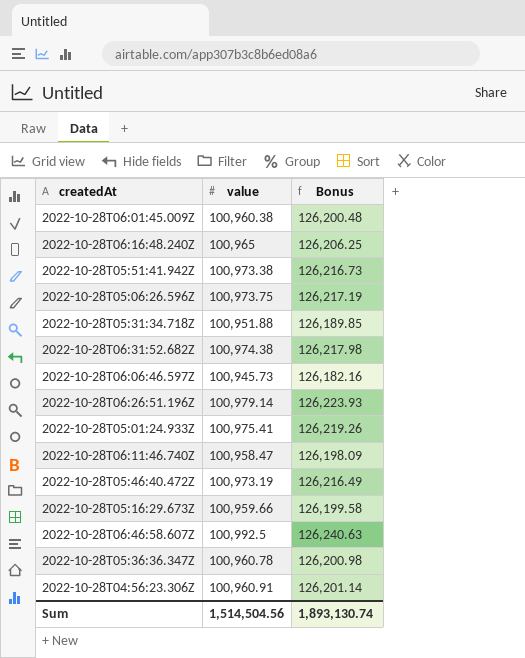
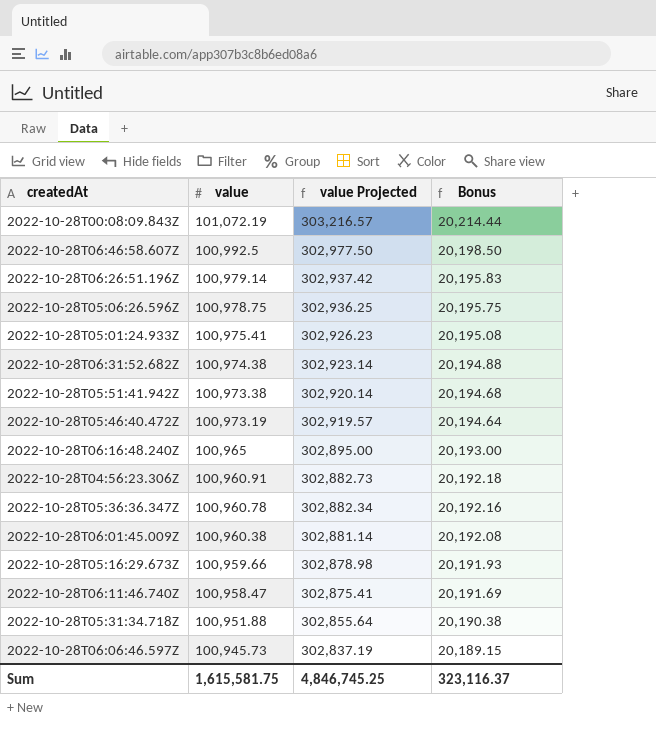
row order: none -> value descending
column value Projected | formula: none -> [value] * 3
column Bonus | formula: [value] * 1.25 -> [value] * 0.2
row 2022-10-28T00:08:09.843Z: none -> 101,072.19 | 303,216.57 | 20,214.44
2022-10-28T05:06:26.596Z | value: 100,973.75 -> 100,978.75
Sum | value: 1,514,504.56 -> 1,615,581.75
Sum | Bonus: 1,893,130.74 -> 323,116.37

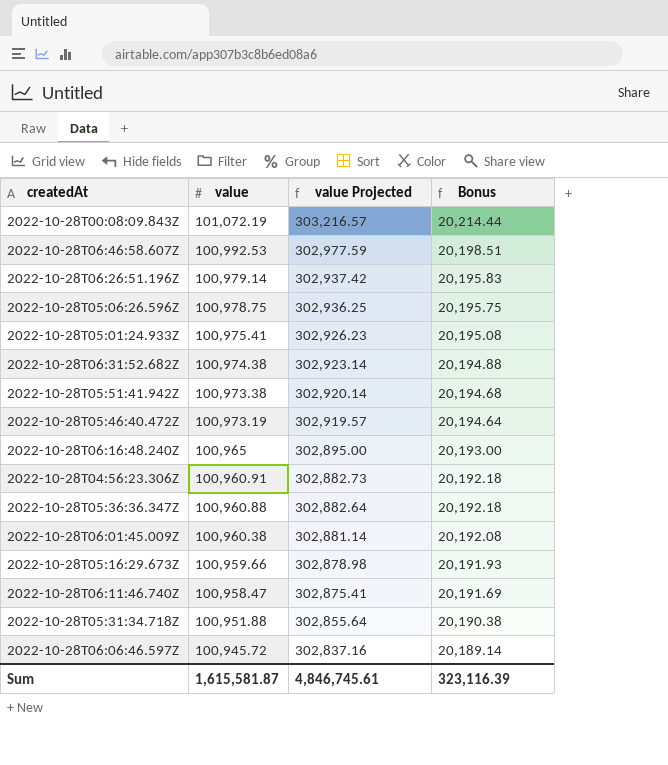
2022-10-28T06:46:58.607Z | value: 100,992.5 -> 100,992.53
2022-10-28T06:46:58.607Z | value Projected: 302,977.50 -> 302,977.59
2022-10-28T06:46:58.607Z | Bonus: 20,198.50 -> 20,198.51
2022-10-28T05:36:36.347Z | value: 100,960.78 -> 100,960.88
2022-10-28T05:36:36.347Z | value Projected: 302,882.34 -> 302,882.64
2022-10-28T05:36:36.347Z | Bonus: 20,192.16 -> 20,192.18
2022-10-28T06:06:46.597Z | value: 100,945.73 -> 100,945.72
2022-10-28T06:06:46.597Z | value Projected: 302,837.19 -> 302,837.16
2022-10-28T06:06:46.597Z | Bonus: 20,189.15 -> 20,189.14
Sum | value: 1,615,581.75 -> 1,615,581.87
Sum | value Projected: 4,846,745.25 -> 4,846,745.61
Sum | Bonus: 323,116.37 -> 323,116.39

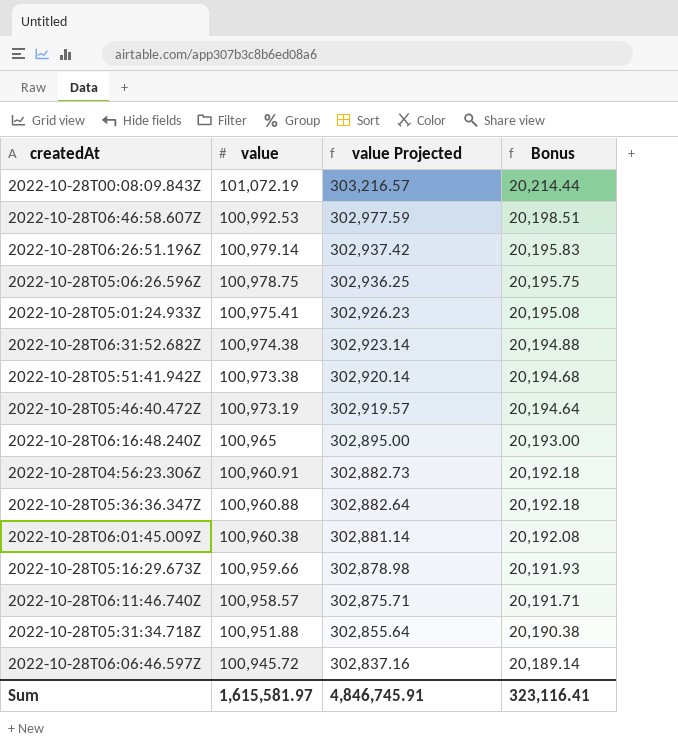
2022-10-28T06:11:46.740Z | value: 100,958.47 -> 100,958.57
2022-10-28T06:11:46.740Z | value Projected: 302,875.41 -> 302,875.71
2022-10-28T06:11:46.740Z | Bonus: 20,191.69 -> 20,191.71
Sum | value: 1,615,581.87 -> 1,615,581.97
Sum | value Projected: 4,846,745.61 -> 4,846,745.91
Sum | Bonus: 323,116.39 -> 323,116.41

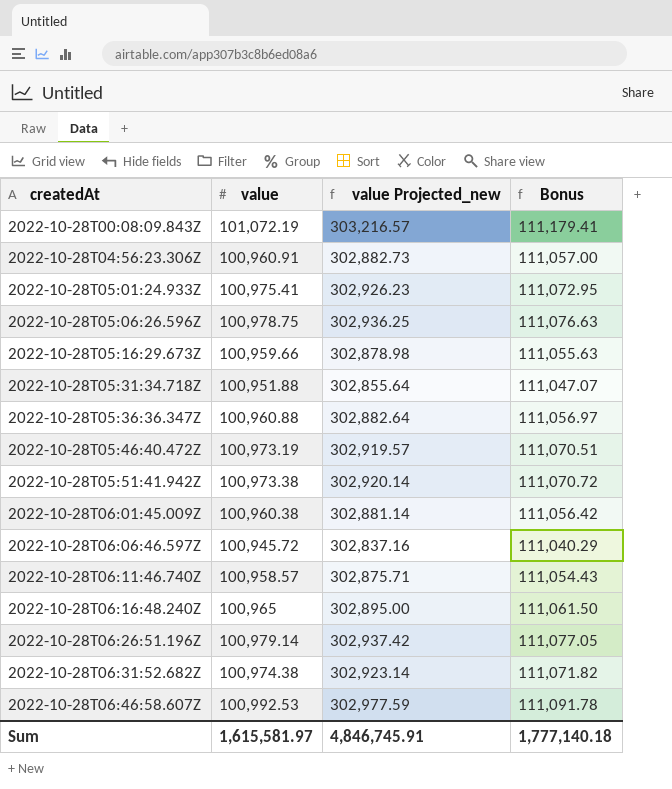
row order: value descending -> createdAt ascending
column name: value Projected -> value Projected_new
column Bonus | formula: [value] * 0.2 -> [value] * 1.1
Sum | Bonus: 323,116.41 -> 1,777,140.18

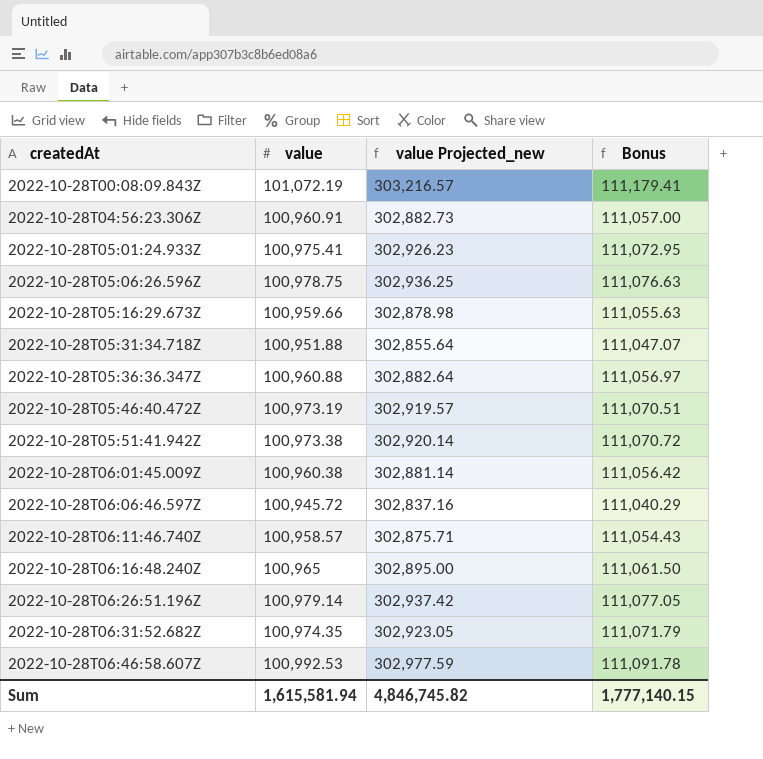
2022-10-28T06:31:52.682Z | value: 100,974.38 -> 100,974.35
2022-10-28T06:31:52.682Z | value Projected_new: 302,923.14 -> 302,923.05
2022-10-28T06:31:52.682Z | Bonus: 111,071.82 -> 111,071.79
Sum | value: 1,615,581.97 -> 1,615,581.94
Sum | value Projected_new: 4,846,745.91 -> 4,846,745.82
Sum | Bonus: 1,777,140.18 -> 1,777,140.15

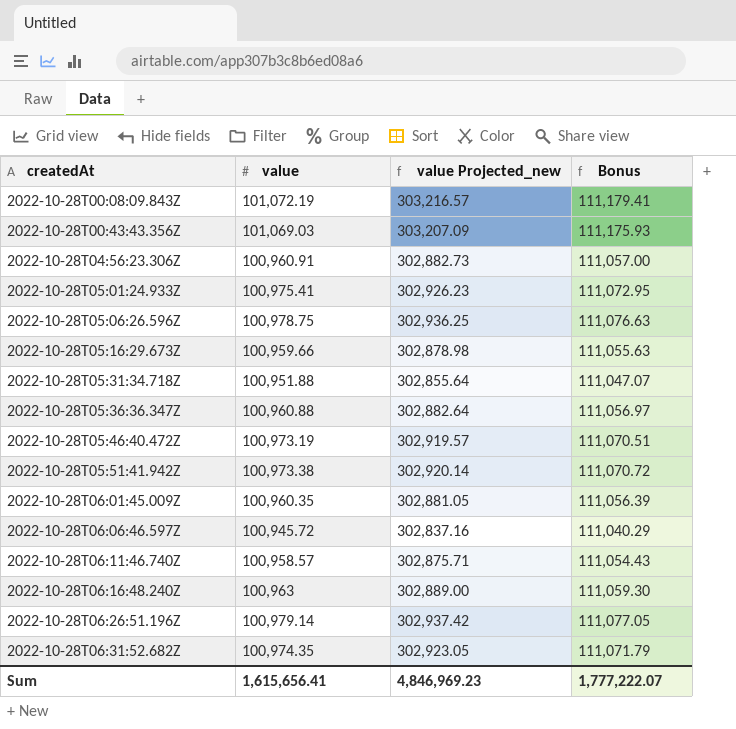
row 2022-10-28T06:46:58.607Z: 100,992.53 | 302,977.59 | 111,091.78 -> none
row 2022-10-28T00:43:43.356Z: none -> 101,069.03 | 303,207.09 | 111,175.93
2022-10-28T06:01:45.009Z | value: 100,960.38 -> 100,960.35
2022-10-28T06:01:45.009Z | value Projected_new: 302,881.14 -> 302,881.05
2022-10-28T06:01:45.009Z | Bonus: 111,056.42 -> 111,056.39
2022-10-28T06:16:48.240Z | value: 100,965 -> 100,963
2022-10-28T06:16:48.240Z | value Projected_new: 302,895.00 -> 302,889.00
2022-10-28T06:16:48.240Z | Bonus: 111,061.50 -> 111,059.30
Sum | value: 1,615,581.94 -> 1,615,656.41
Sum | value Projected_new: 4,846,745.82 -> 4,846,969.23
Sum | Bonus: 1,777,140.15 -> 1,777,222.07

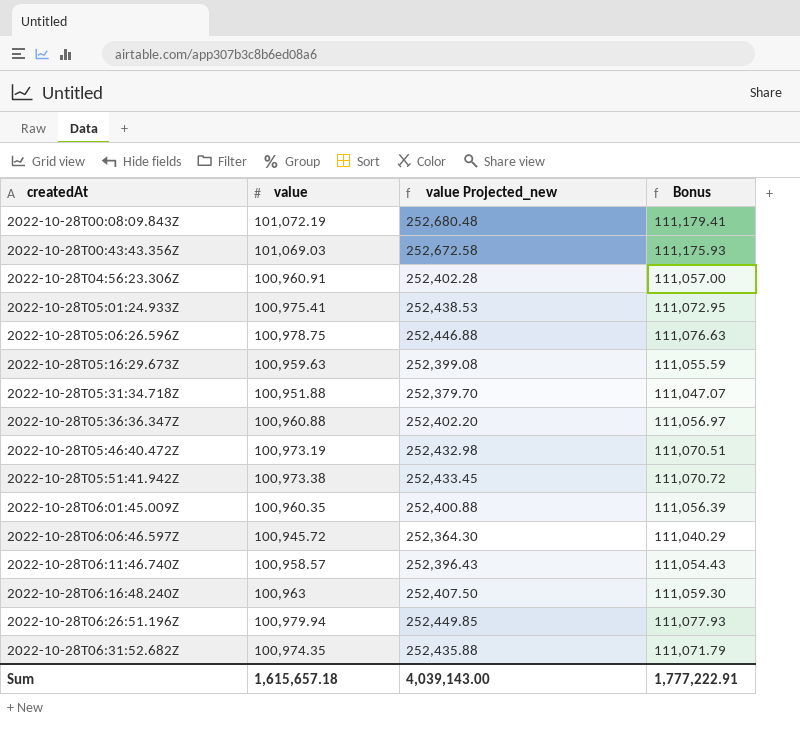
column value Projected_new | formula: [value] * 3 -> [value] * 2.5
2022-10-28T05:16:29.673Z | value: 100,959.66 -> 100,959.63
2022-10-28T05:16:29.673Z | Bonus: 111,055.63 -> 111,055.59
2022-10-28T06:26:51.196Z | value: 100,979.14 -> 100,979.94
2022-10-28T06:26:51.196Z | Bonus: 111,077.05 -> 111,077.93
Sum | value: 1,615,656.41 -> 1,615,657.18
Sum | value Projected_new: 4,846,969.23 -> 4,039,143.00
Sum | Bonus: 1,777,222.07 -> 1,777,222.91

